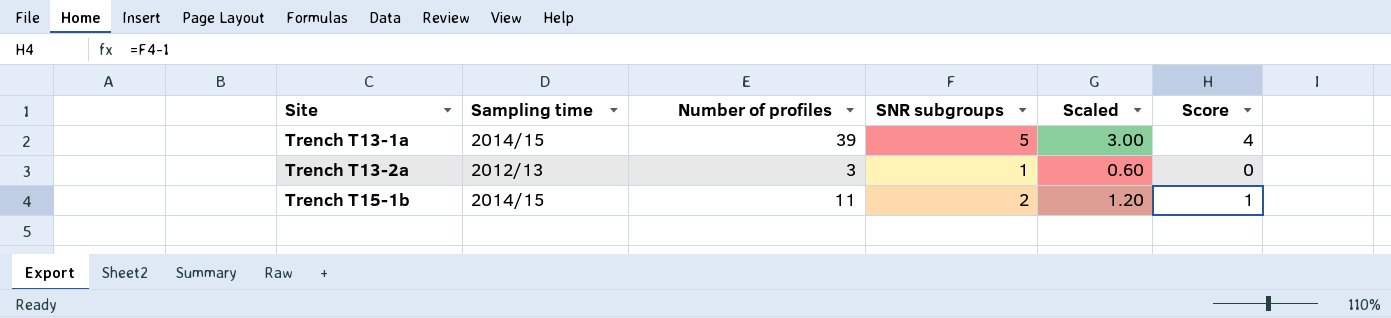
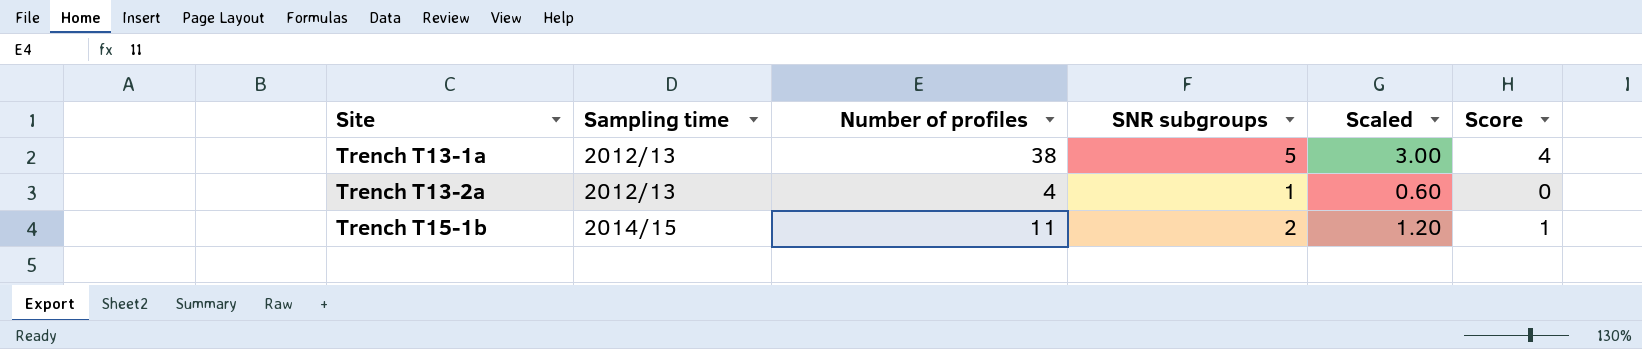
Trench T13-1a | Sampling time: 2014/15 -> 2012/13
Trench T13-1a | Number of profiles: 39 -> 38
Trench T13-2a | Number of profiles: 3 -> 4

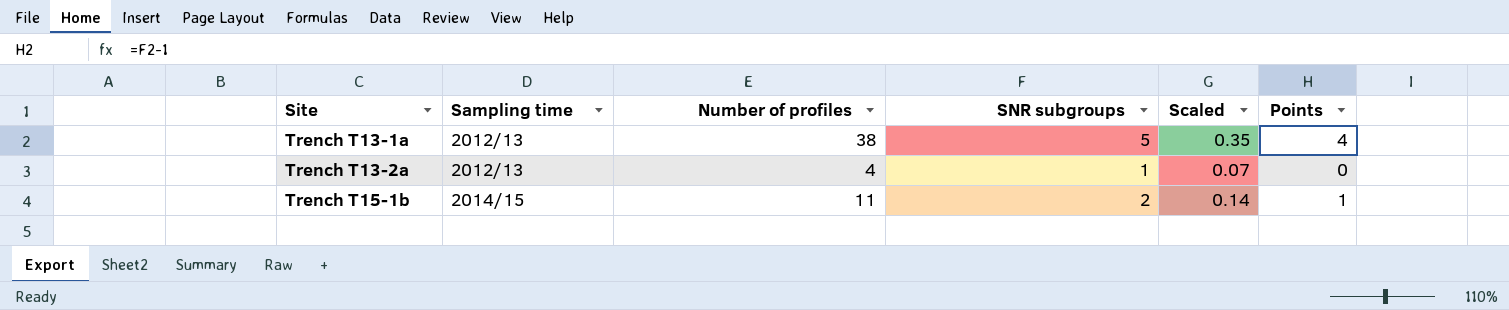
column Scaled | formula: [SNR subgroups] * 0.6 -> [SNR subgroups] * 0.07
column name: Score -> Points

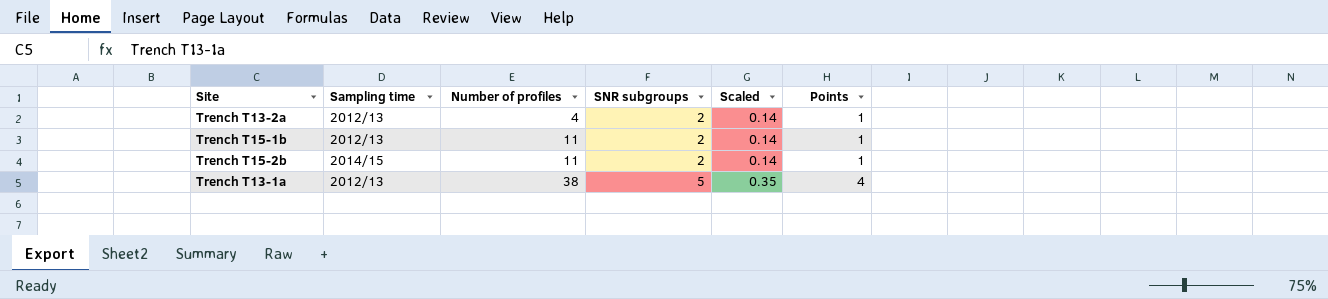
row order: Site ascending -> Number of profiles ascending
Trench T13-2a | SNR subgroups: 1 -> 2
Trench T13-2a | Scaled: 0.07 -> 0.14
Trench T13-2a | Points: 0 -> 1
Trench T15-1b | Sampling time: 2014/15 -> 2012/13
row Trench T15-2b: none -> 2014/15 | 11 | 2 | 0.14 | 1

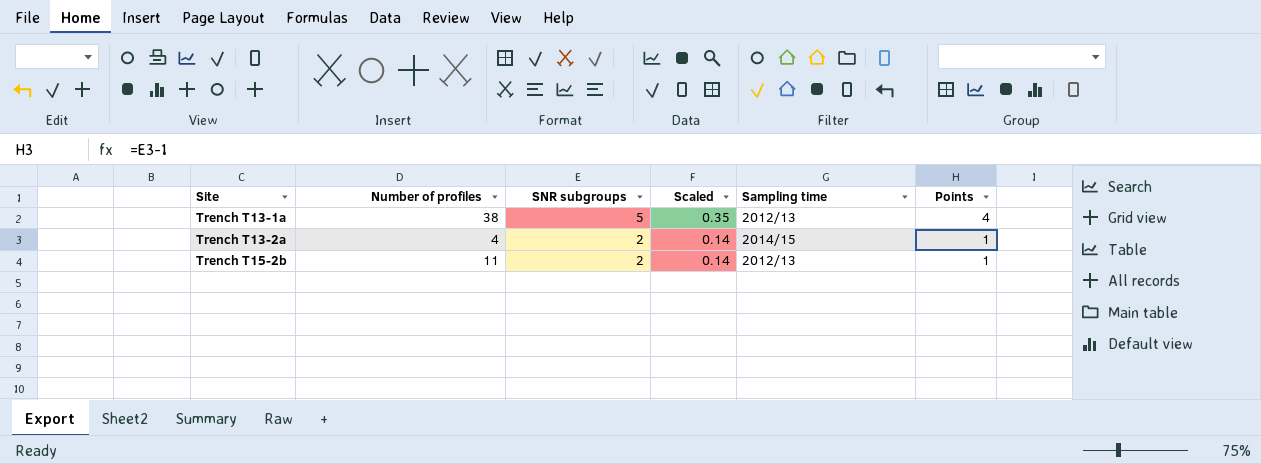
row order: Number of profiles ascending -> Site ascending
column Sampling time | position: 2 -> 5
row Trench T15-1b: 2012/13 | 11 | 2 | 0.14 | 1 -> none
Trench T13-2a | Sampling time: 2012/13 -> 2014/15
Trench T15-2b | Sampling time: 2014/15 -> 2012/13

